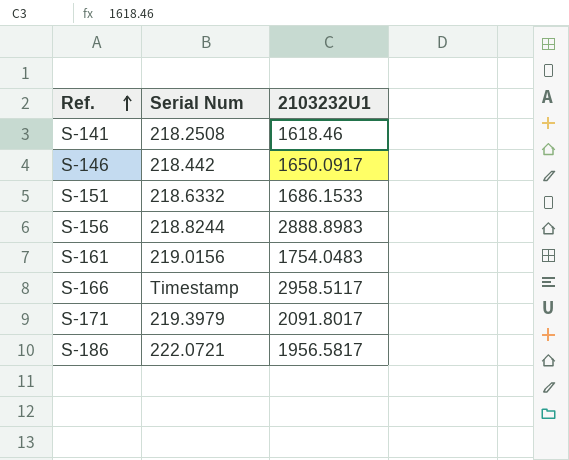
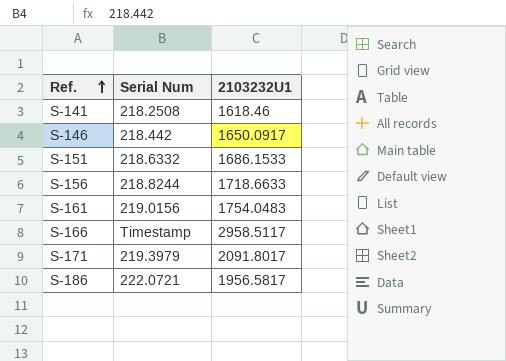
S-156 | 2103232U1: 2888.8983 -> 1718.6633

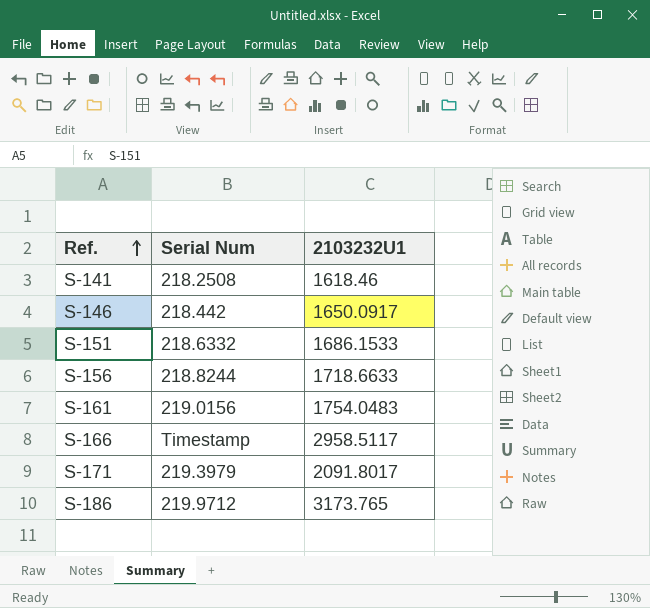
S-186 | Serial Num: 222.0721 -> 219.9712
S-186 | 2103232U1: 1956.5817 -> 3173.765

